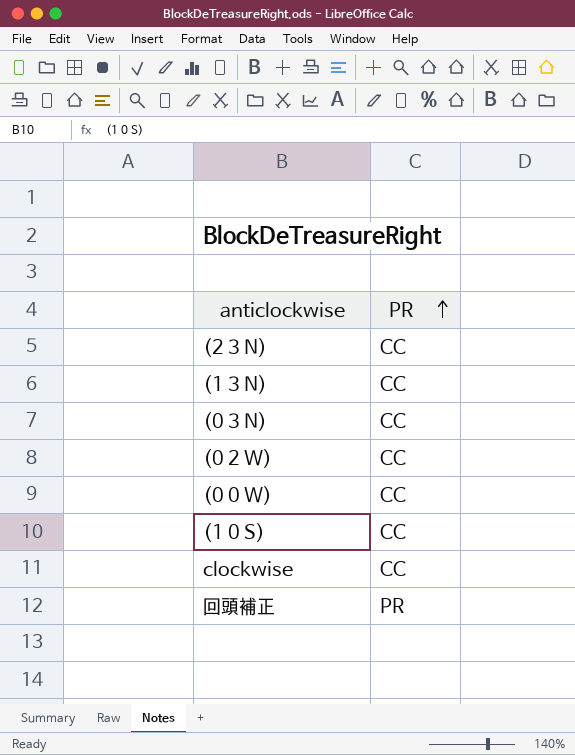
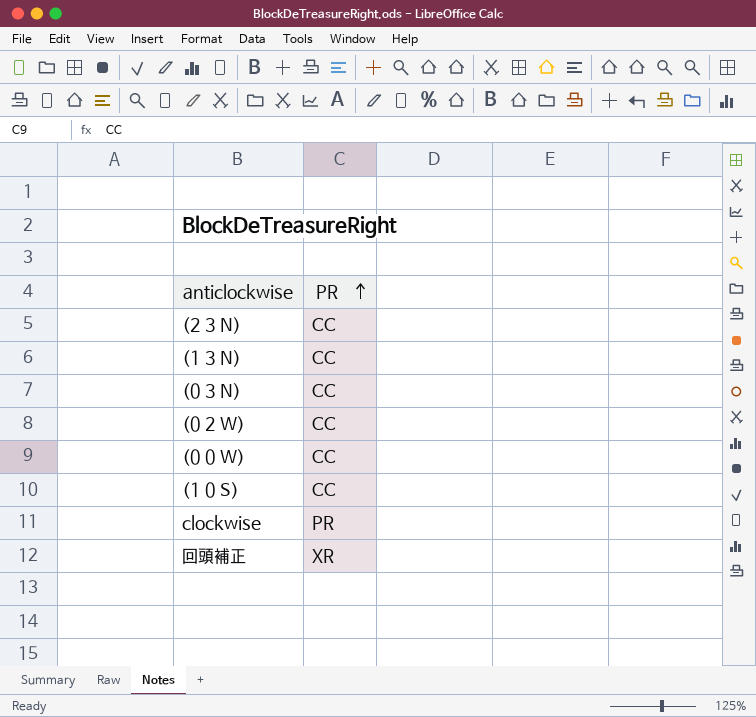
clockwise | PR: CC -> PR
回頭補正 | PR: PR -> XR

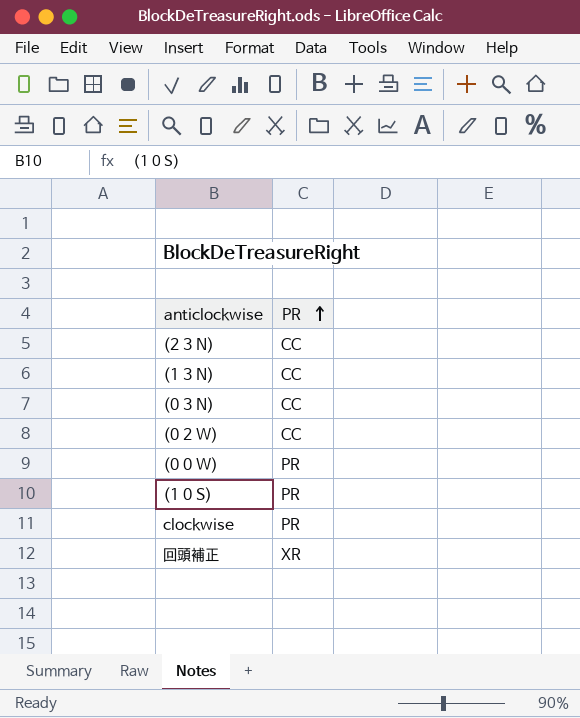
(0 0 W) | PR: CC -> PR
(1 0 S) | PR: CC -> PR

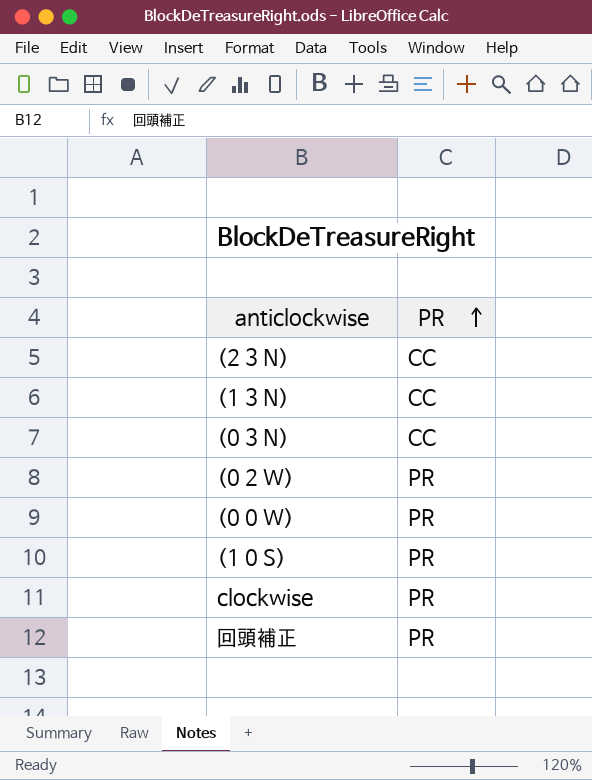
(0 2 W) | PR: CC -> PR
回頭補正 | PR: XR -> PR

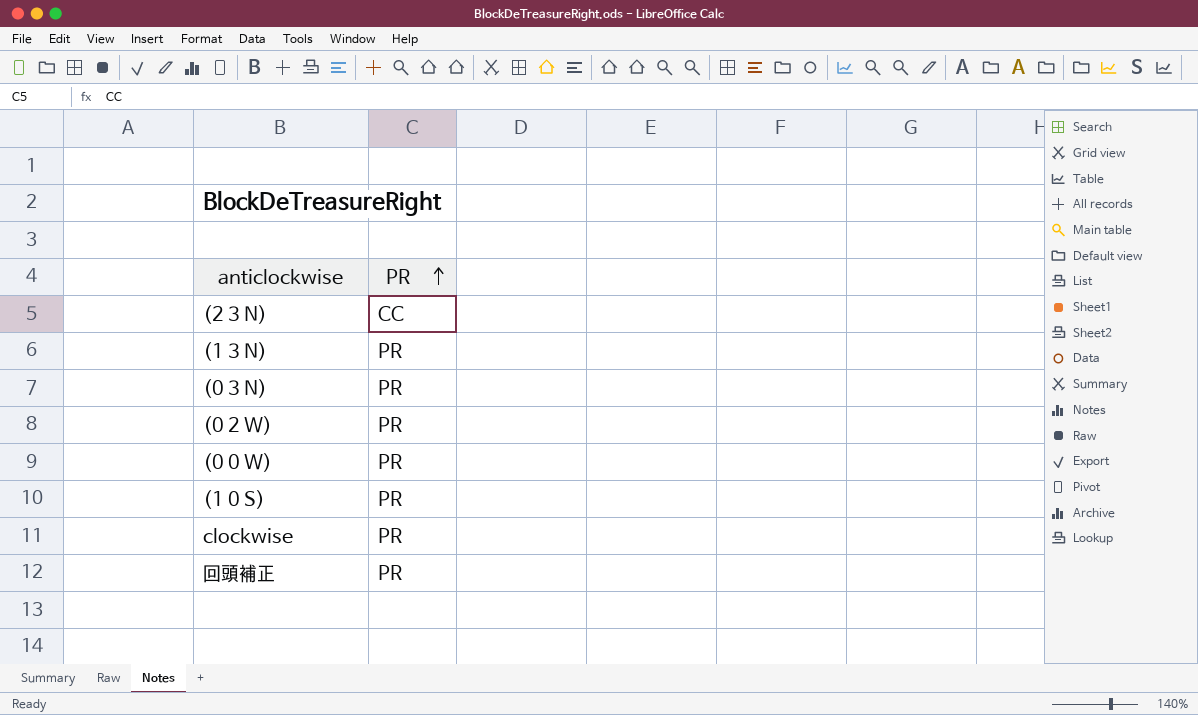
(1 3 N) | PR: CC -> PR
(0 3 N) | PR: CC -> PR

